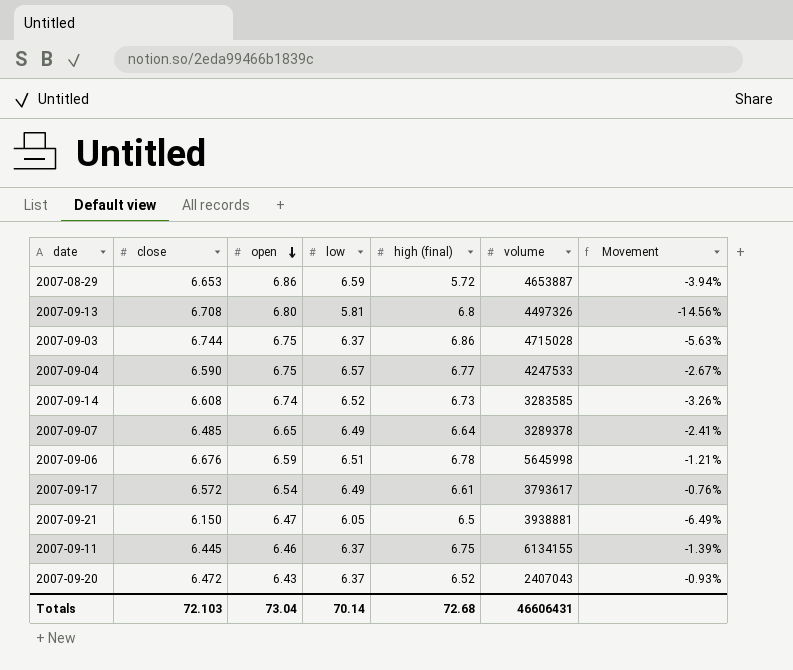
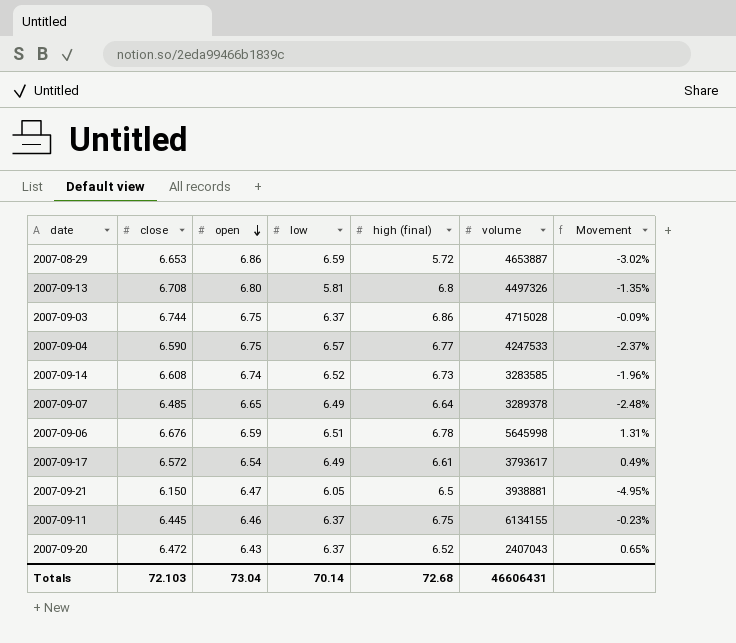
column Movement | formula: ([low] - [open]) / [open] -> ([close] - [open]) / [open]

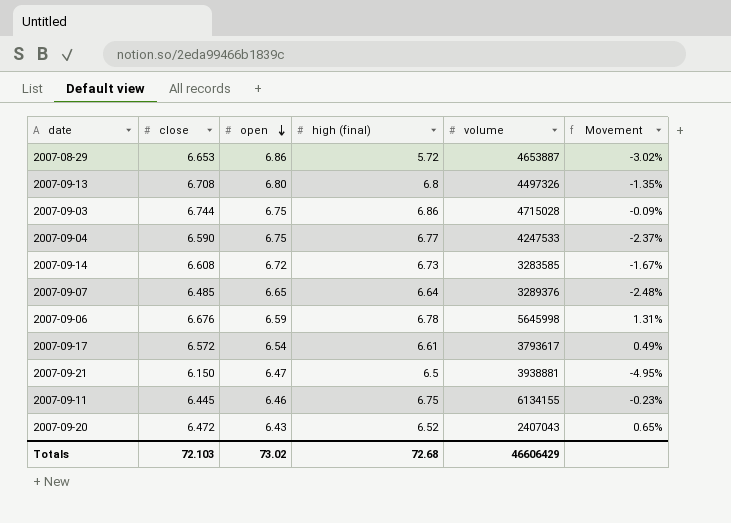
column low | position: 4 -> none
2007-09-14 | open: 6.74 -> 6.72
2007-09-14 | Movement: -1.96% -> -1.67%
2007-09-07 | volume: 3289378 -> 3289376
Totals | open: 73.04 -> 73.02
Totals | volume: 46606431 -> 46606429

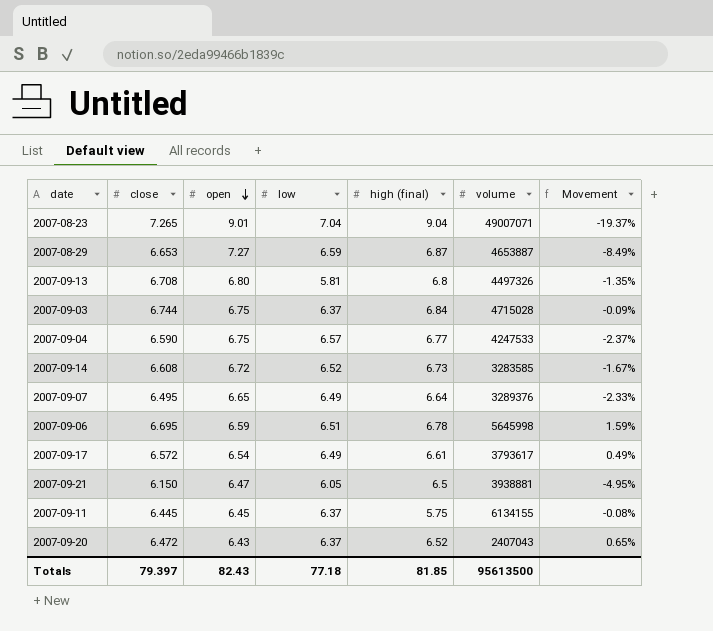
column low | position: none -> 4
row 2007-08-23: none -> 7.265 | 9.01 | 7.04 | 9.04 | 49007071 | -19.37%
2007-08-29 | open: 6.86 -> 7.27
2007-08-29 | high (final): 5.72 -> 6.87
2007-08-29 | Movement: -3.02% -> -8.49%
2007-09-03 | high (final): 6.86 -> 6.84
2007-09-07 | close: 6.485 -> 6.495
2007-09-07 | Movement: -2.48% -> -2.33%
2007-09-06 | close: 6.676 -> 6.695
2007-09-06 | Movement: 1.31% -> 1.59%
2007-09-11 | open: 6.46 -> 6.45
2007-09-11 | high (final): 6.75 -> 5.75
2007-09-11 | Movement: -0.23% -> -0.08%
Totals | close: 72.103 -> 79.397
Totals | open: 73.02 -> 82.43
Totals | high (final): 72.68 -> 81.85
Totals | volume: 46606429 -> 95613500

